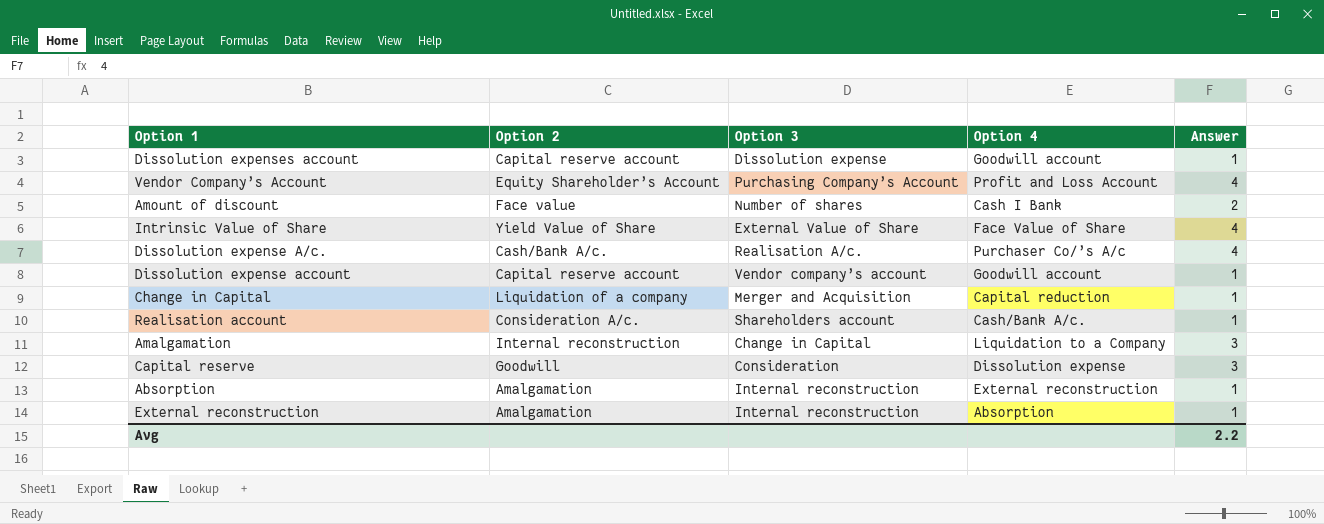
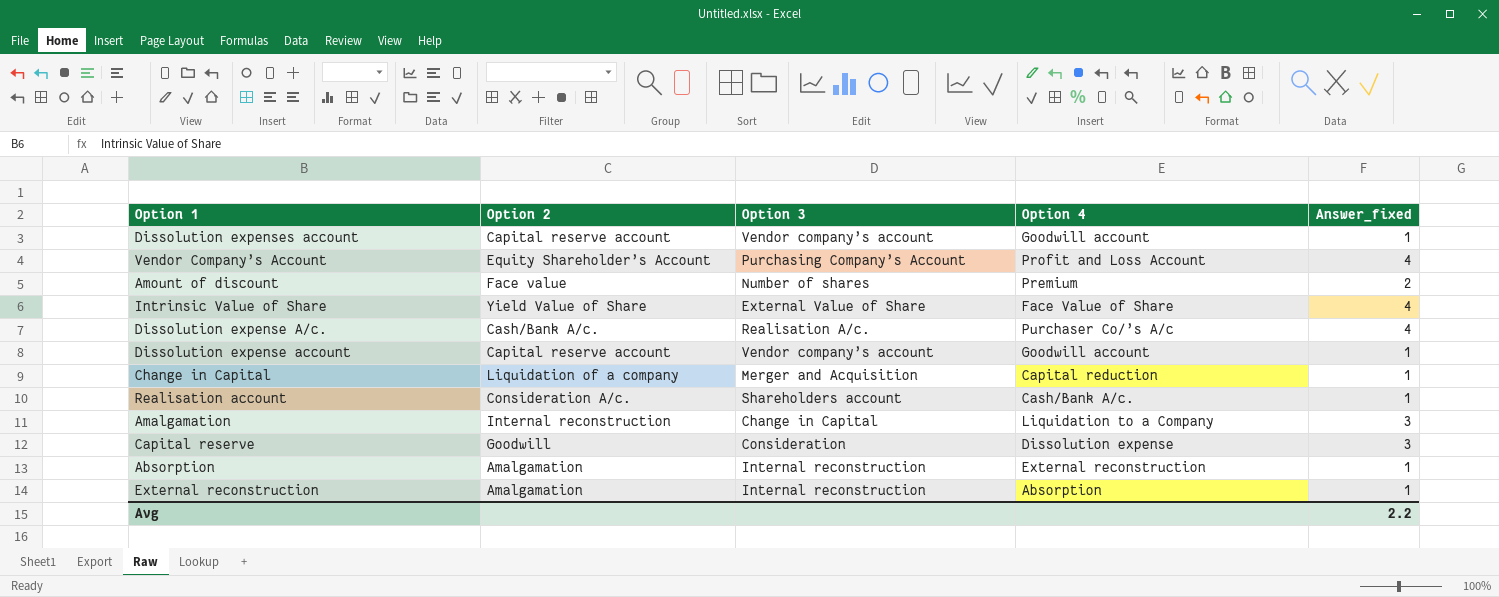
column name: Answer -> Answer_fixed
Dissolution expenses account | Option 3: Dissolution expense -> Vendor company’s account
Amount of discount | Option 4: Cash I Bank -> Premium

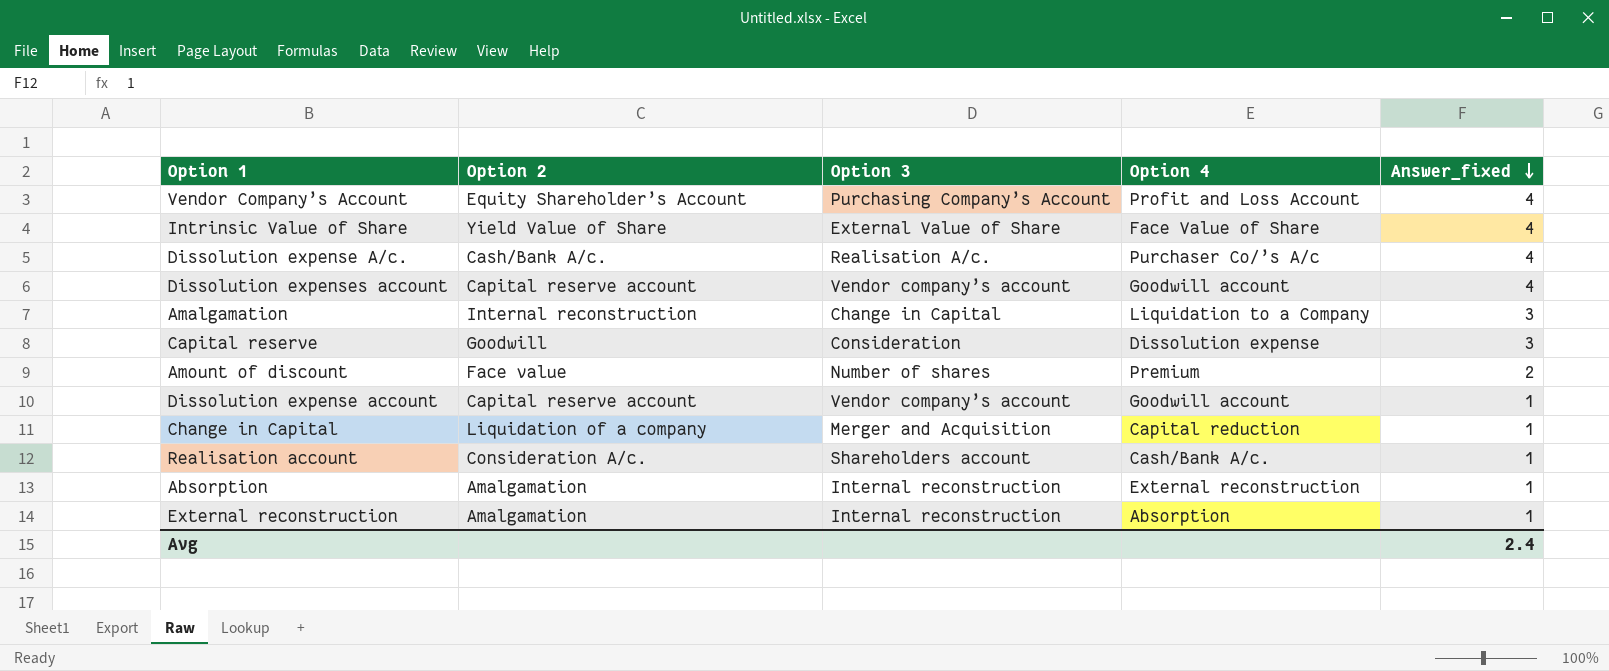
row order: none -> Answer_fixed descending
Dissolution expenses account | Answer_fixed: 1 -> 4
Avg | Answer_fixed: 2.2 -> 2.4

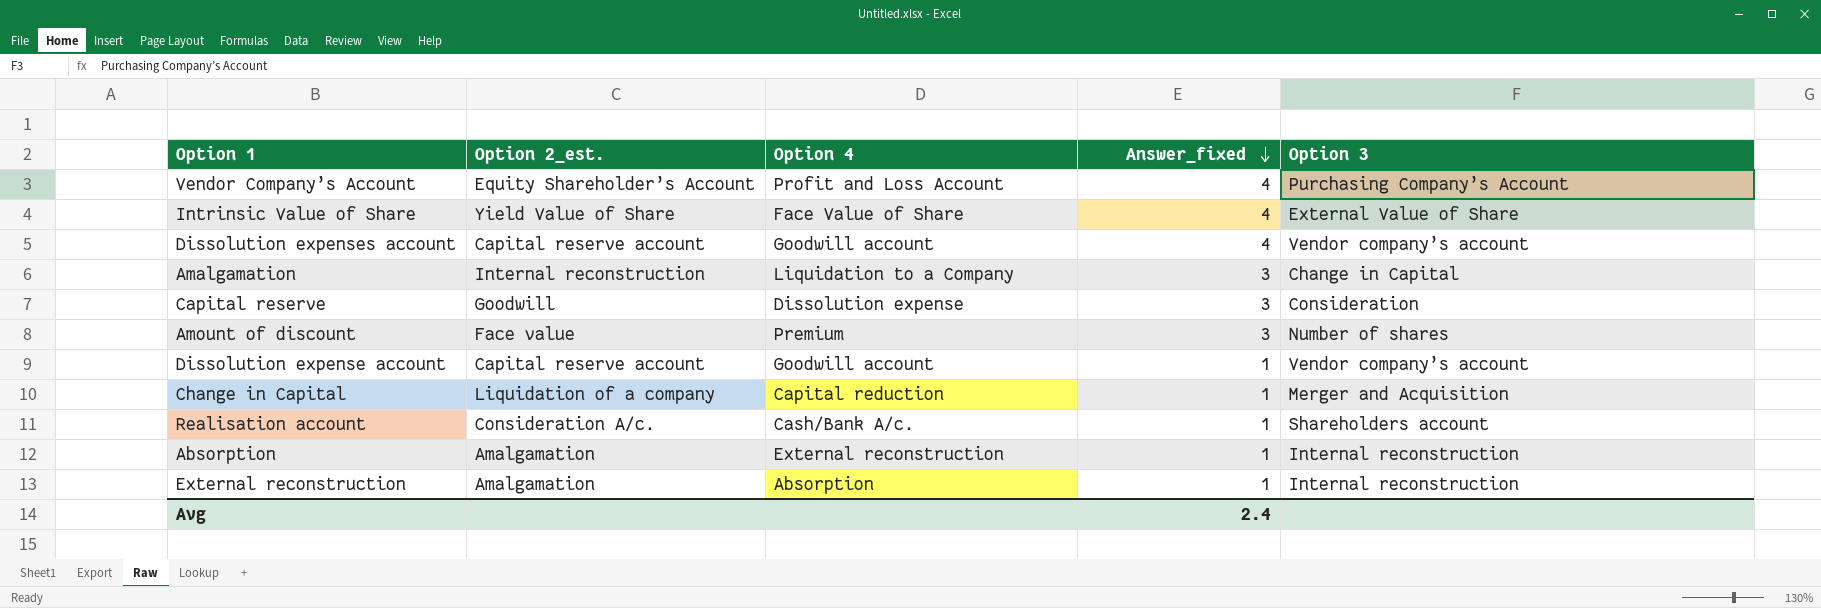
column name: Option 2 -> Option 2_est.
column Option 3 | position: 3 -> 5
row Dissolution expense A/c.: Cash/Bank A/c. | Realisation A/c. | Purchaser Co/’s A/c | 4 -> none
Amount of discount | Answer_fixed: 2 -> 3

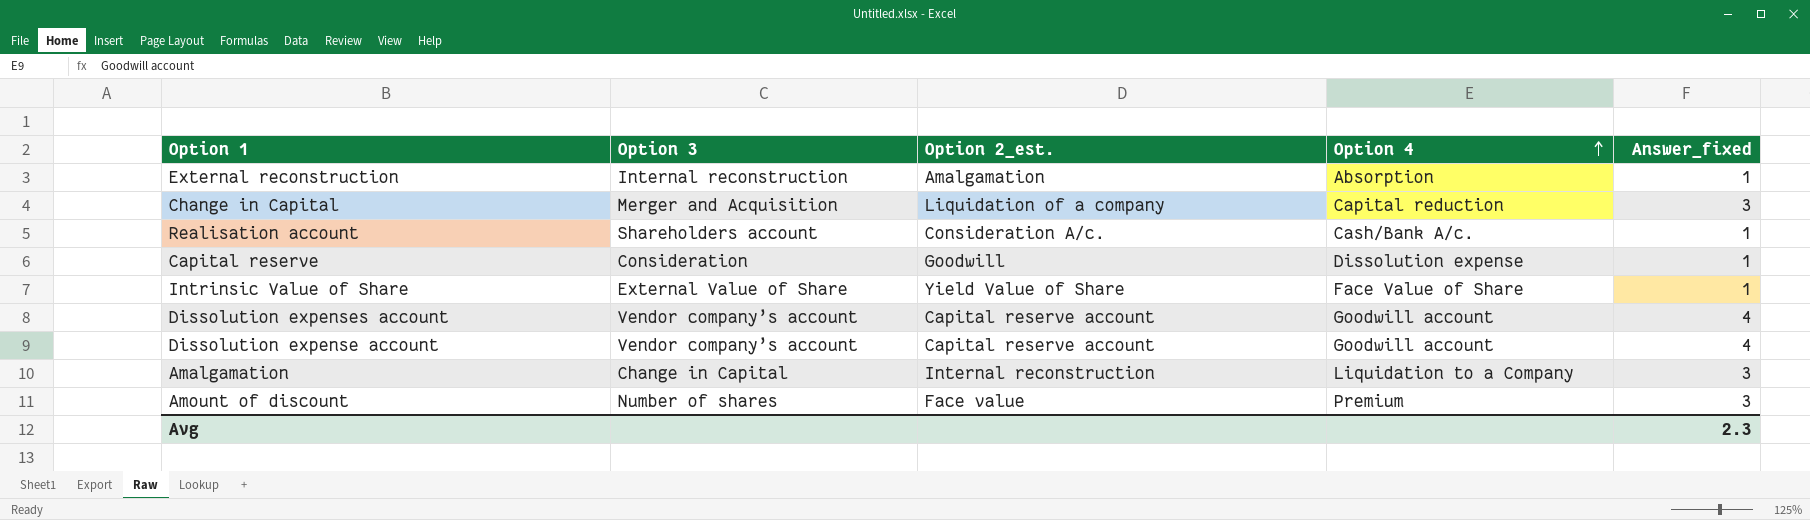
row order: Answer_fixed descending -> Option 4 ascending
column Option 3 | position: 5 -> 2
row Vendor Company’s Account: Equity Shareholder’s Account | Profit and Loss Account | 4 | Purchasing Company’s Account -> none
row Absorption: Amalgamation | External reconstruction | 1 | Internal reconstruction -> none
Change in Capital | Answer_fixed: 1 -> 3
Capital reserve | Answer_fixed: 3 -> 1
Intrinsic Value of Share | Answer_fixed: 4 -> 1
Dissolution expense account | Answer_fixed: 1 -> 4
Avg | Answer_fixed: 2.4 -> 2.3

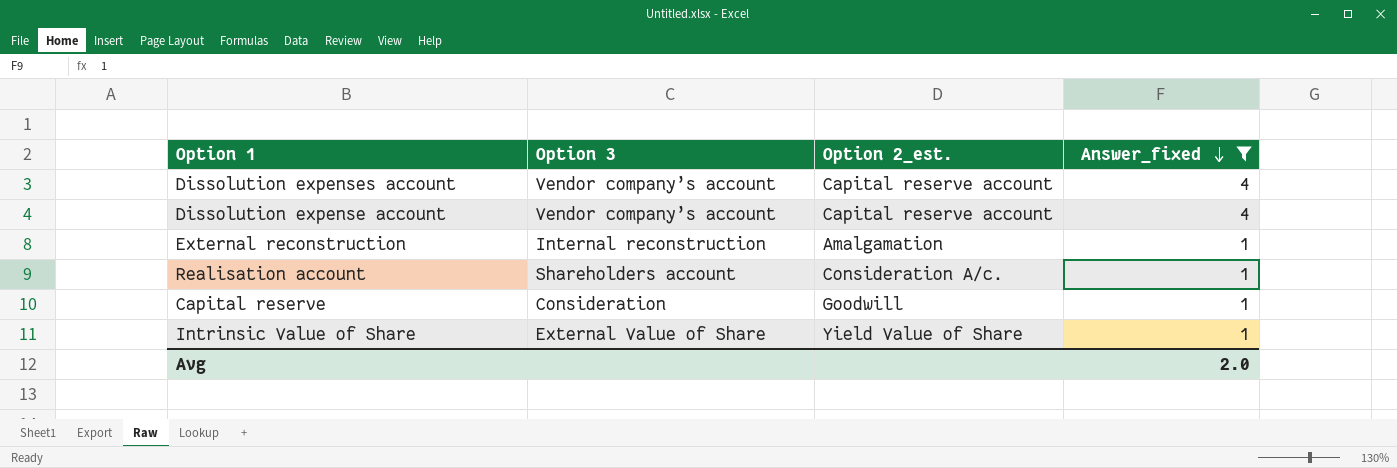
filter: none -> Answer_fixed != 3
row order: Option 4 ascending -> Answer_fixed descending
column Option 4 | position: 4 -> none
Avg | Answer_fixed: 2.3 -> 2.0

